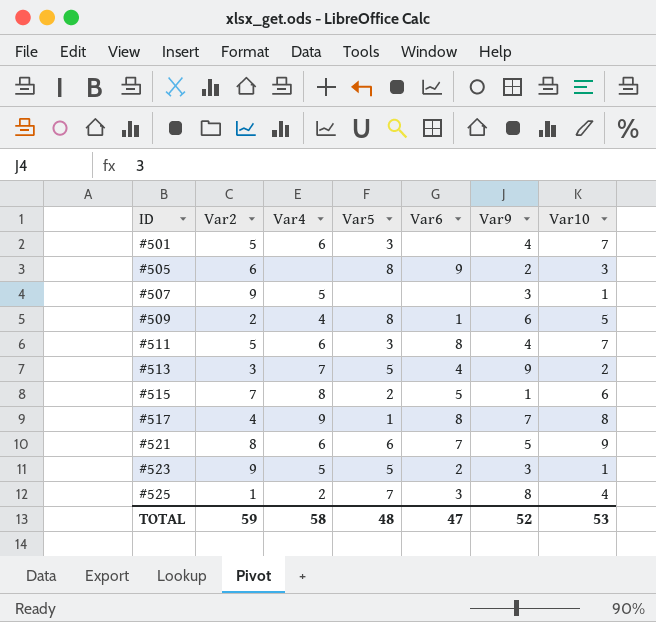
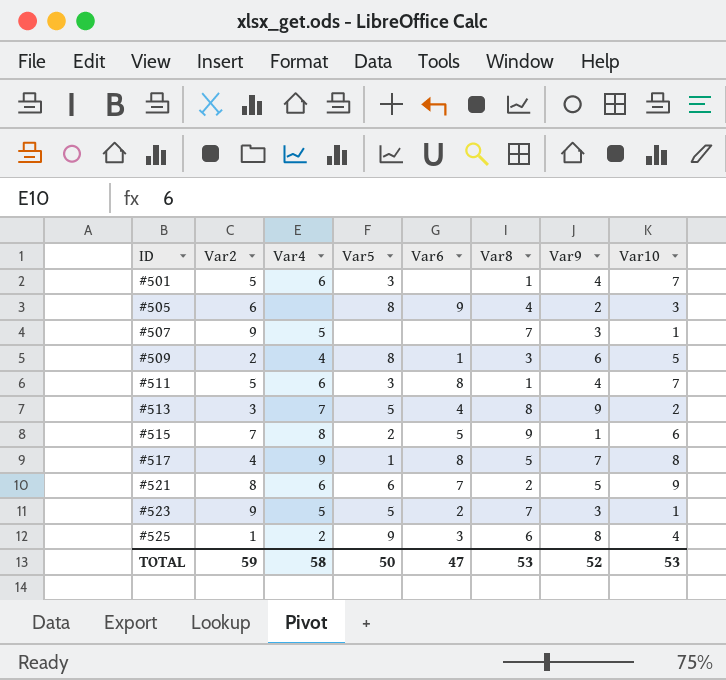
column Var8 | position: none -> 6
#525 | Var5: 7 -> 9
TOTAL | Var5: 48 -> 50

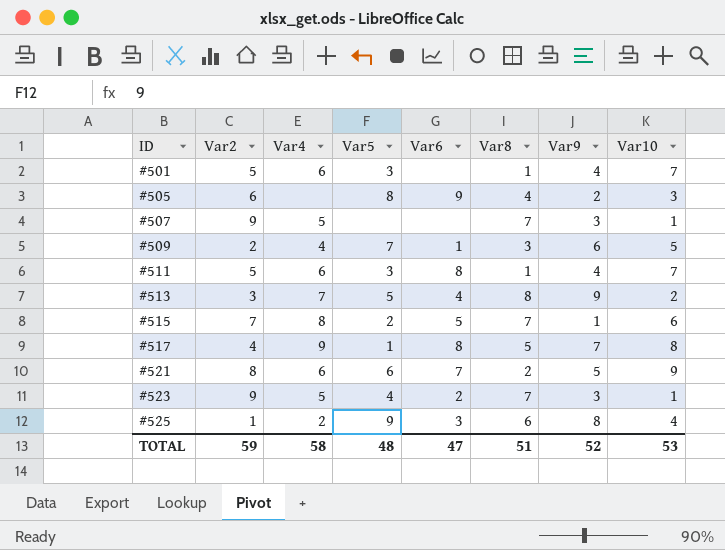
#509 | Var5: 8 -> 7
#515 | Var8: 9 -> 7
#523 | Var5: 5 -> 4
TOTAL | Var5: 50 -> 48
TOTAL | Var8: 53 -> 51

